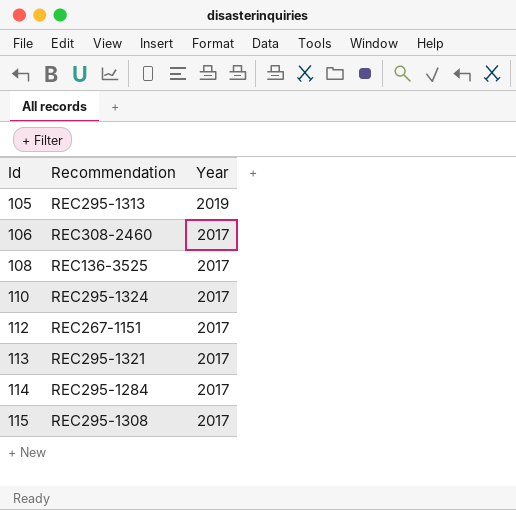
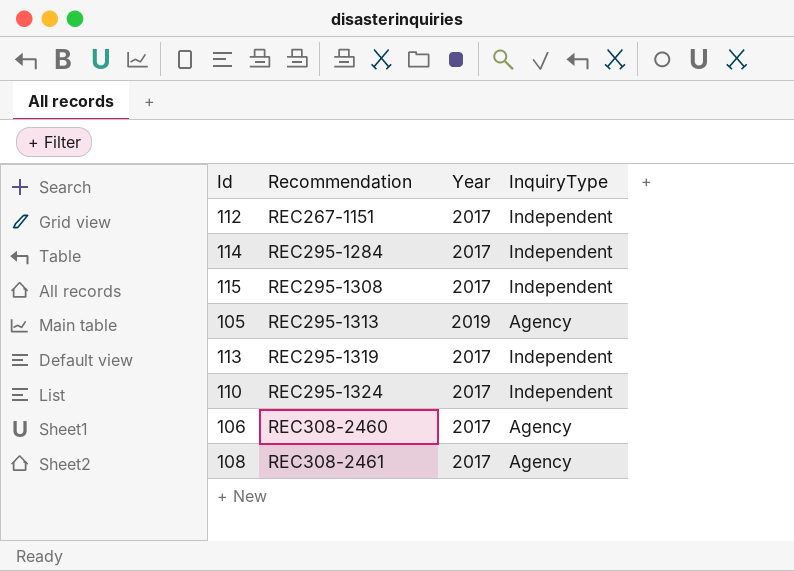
row order: Id ascending -> Recommendation ascending
column InquiryType | position: none -> 4
113 | Recommendation: REC295-1321 -> REC295-1319
108 | Recommendation: REC136-3525 -> REC308-2461

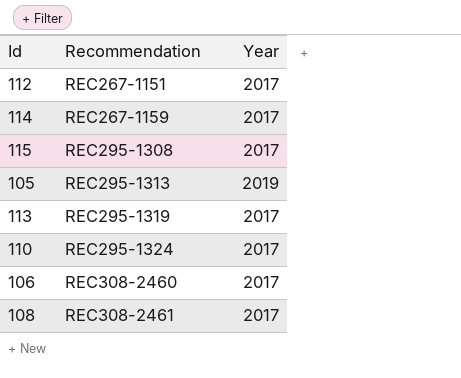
column InquiryType | position: 4 -> none
114 | Recommendation: REC295-1284 -> REC267-1159

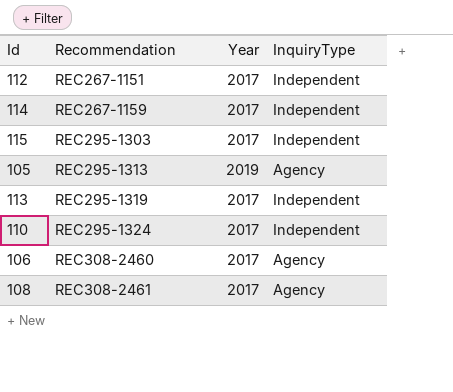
column InquiryType | position: none -> 4
115 | Recommendation: REC295-1308 -> REC295-1303

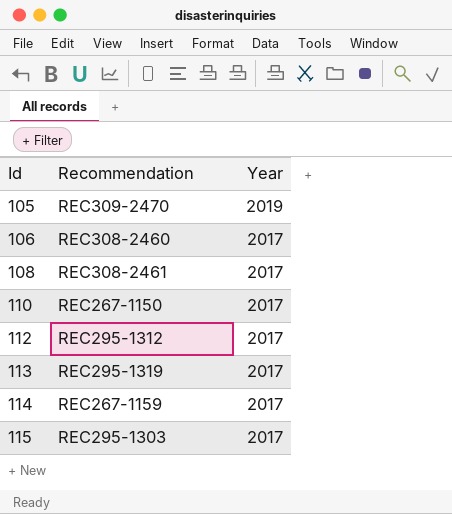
row order: Recommendation ascending -> Id ascending
column InquiryType | position: 4 -> none
105 | Recommendation: REC295-1313 -> REC309-2470
110 | Recommendation: REC295-1324 -> REC267-1150
112 | Recommendation: REC267-1151 -> REC295-1312

